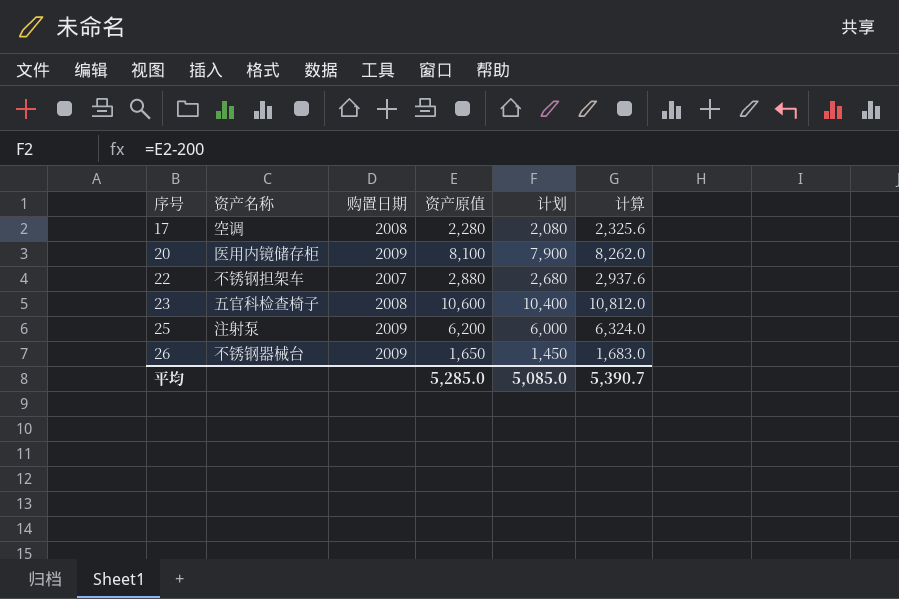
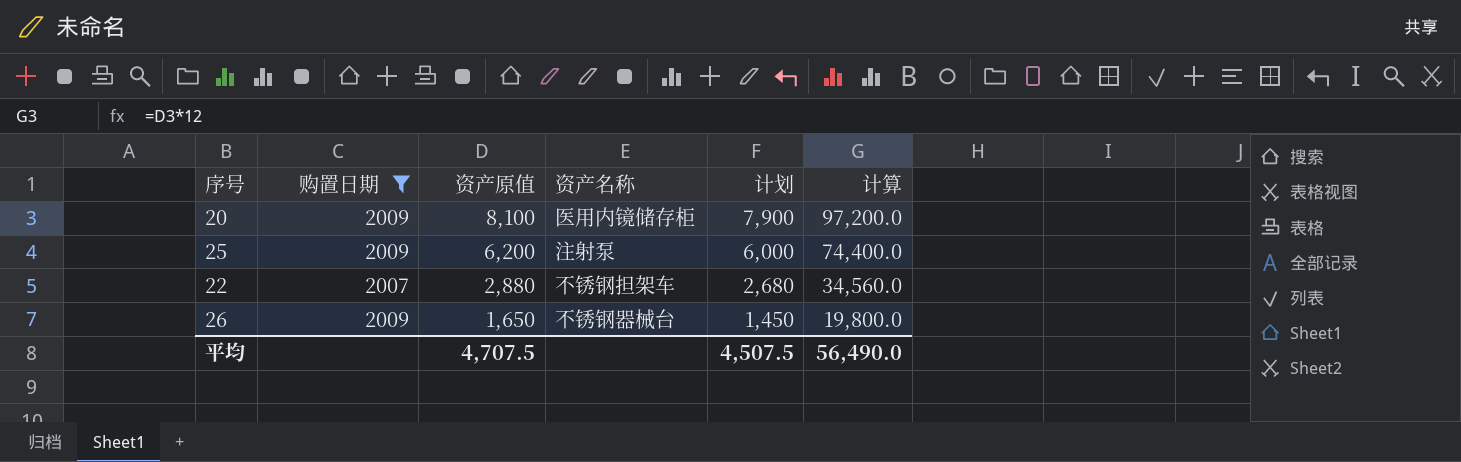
filter: none -> 购置日期 != 2008
row order: 序号 ascending -> 资产原值 descending
column 资产名称 | position: 2 -> 4
column 计算 | formula: [资产原值] * 1.02 -> [资产原值] * 12
平均 | 资产原值: 5,285.0 -> 4,707.5
平均 | 计划: 5,085.0 -> 4,507.5
平均 | 计算: 5,390.7 -> 56,490.0

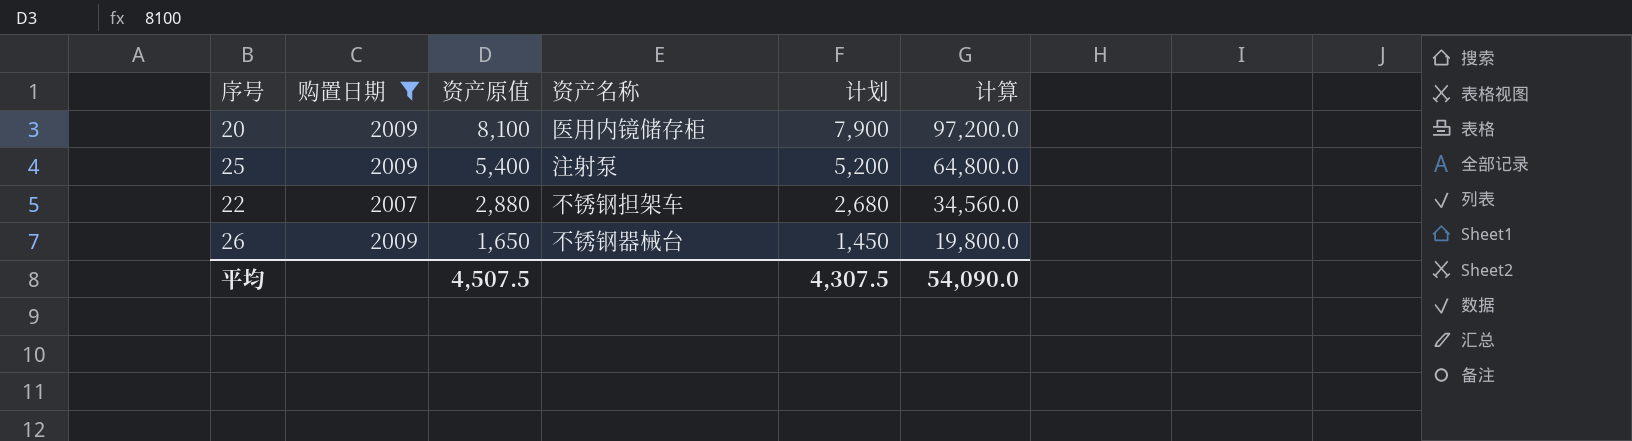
25 | 资产原值: 6,200 -> 5,400
25 | 计划: 6,000 -> 5,200
25 | 计算: 74,400.0 -> 64,800.0
平均 | 资产原值: 4,707.5 -> 4,507.5
平均 | 计划: 4,507.5 -> 4,307.5
平均 | 计算: 56,490.0 -> 54,090.0

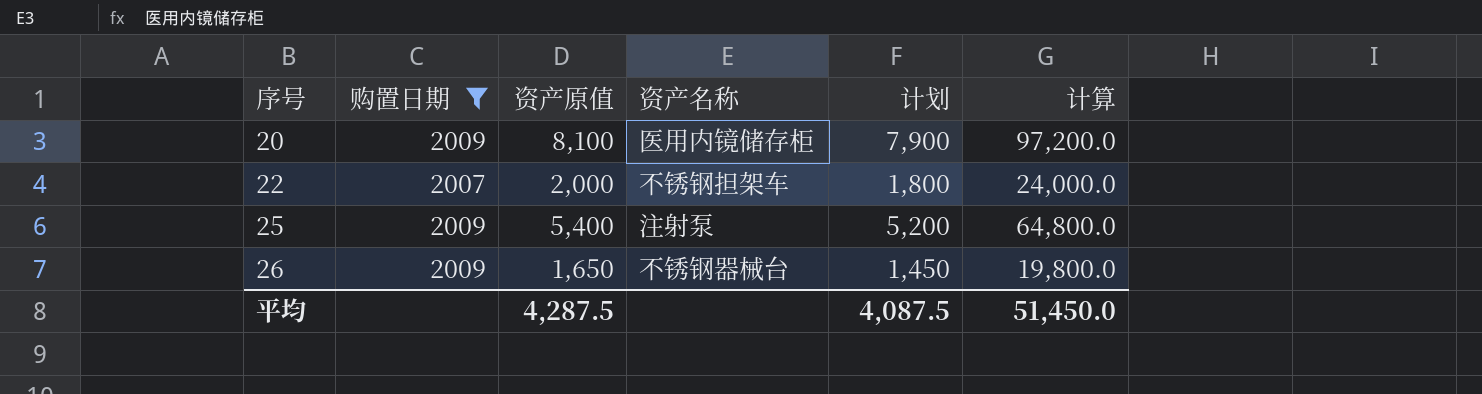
row order: 资产原值 descending -> 序号 ascending
22 | 资产原值: 2,880 -> 2,000
22 | 计划: 2,680 -> 1,800
22 | 计算: 34,560.0 -> 24,000.0
平均 | 资产原值: 4,507.5 -> 4,287.5
平均 | 计划: 4,307.5 -> 4,087.5
平均 | 计算: 54,090.0 -> 51,450.0

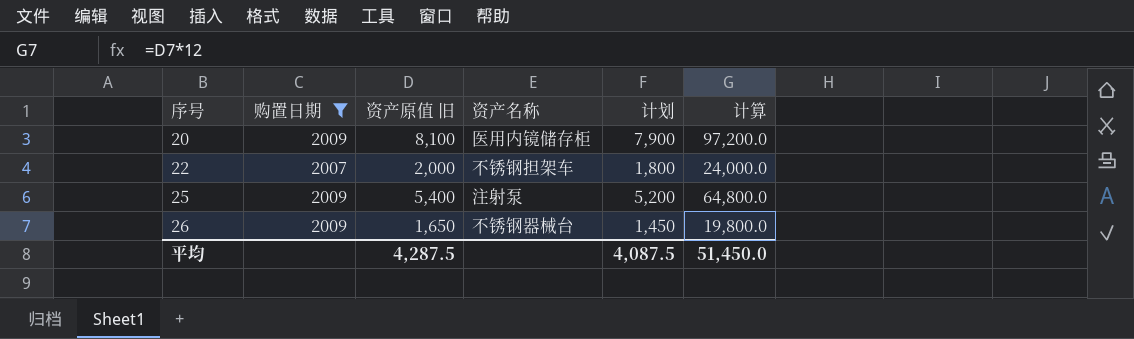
column name: 资产原值 -> 资产原值 旧

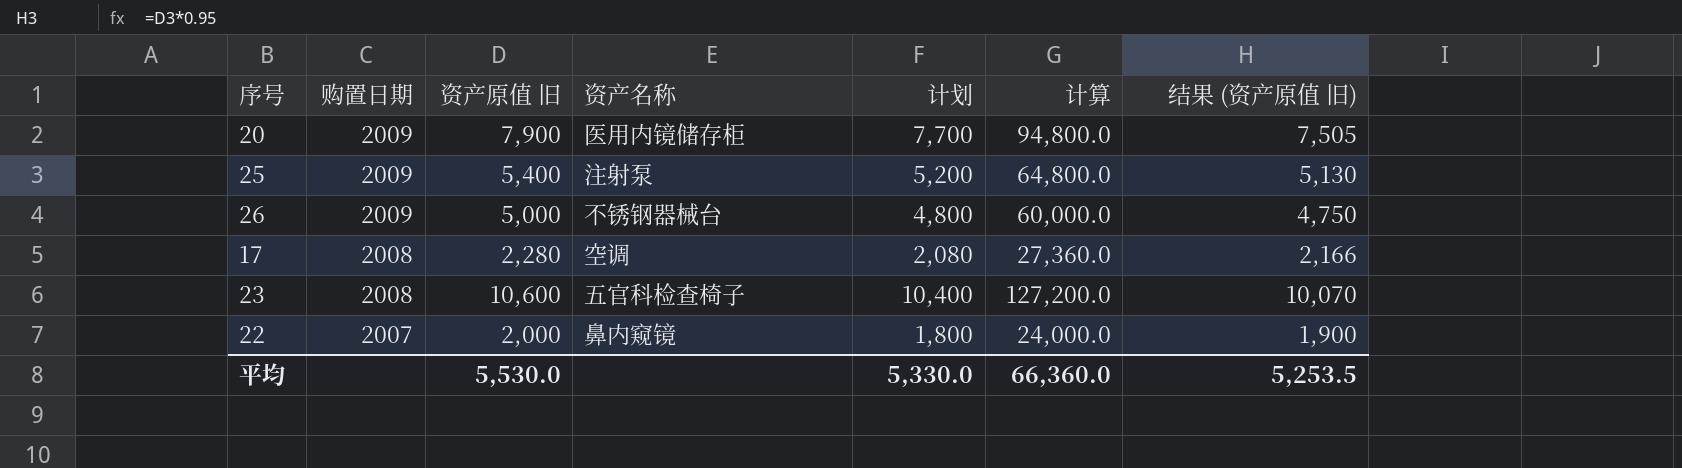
filter: 购置日期 != 2008 -> none
row order: 序号 ascending -> 购置日期 descending
column 结果 (资产原值 旧) | formula: none -> [资产原值 旧] * 0.95
20 | 资产原值 旧: 8,100 -> 7,900
20 | 计划: 7,900 -> 7,700
20 | 计算: 97,200.0 -> 94,800.0
26 | 资产原值 旧: 1,650 -> 5,000
26 | 计划: 1,450 -> 4,800
26 | 计算: 19,800.0 -> 60,000.0
22 | 资产名称: 不锈钢担架车 -> 鼻内窥镜
平均 | 资产原值 旧: 4,287.5 -> 5,530.0
平均 | 计划: 4,087.5 -> 5,330.0
平均 | 计算: 51,450.0 -> 66,360.0

